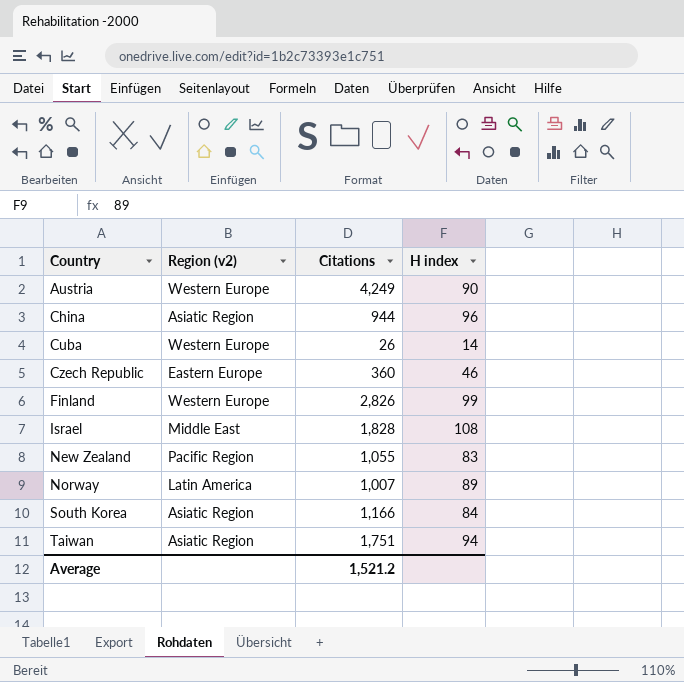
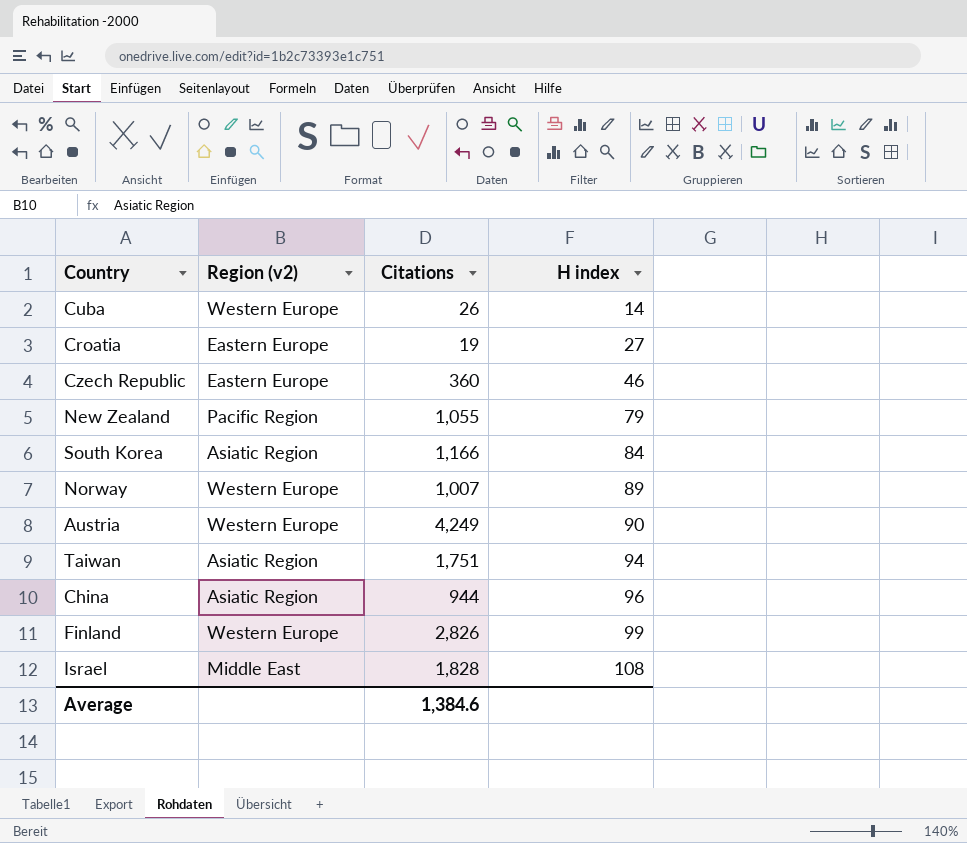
row order: Country ascending -> H index ascending
row Croatia: none -> Eastern Europe | 19 | 27
New Zealand | H index: 83 -> 79
Norway | Region (v2): Latin America -> Western Europe
Average | Citations: 1,521.2 -> 1,384.6

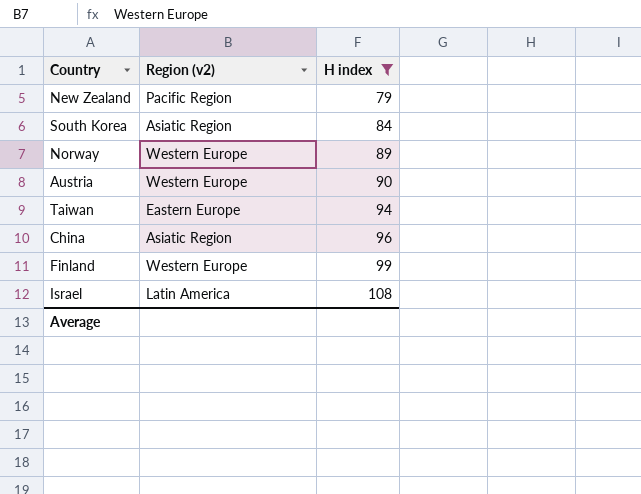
filter: none -> H index >= 79
column Citations | position: 3 -> none
Taiwan | Region (v2): Asiatic Region -> Eastern Europe
Israel | Region (v2): Middle East -> Latin America

